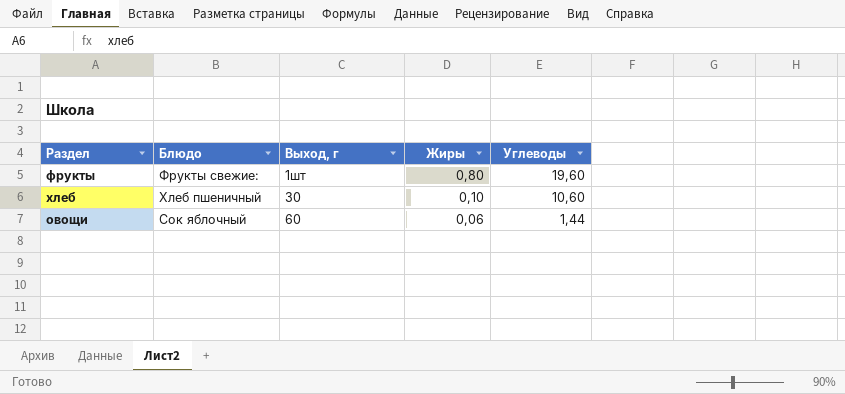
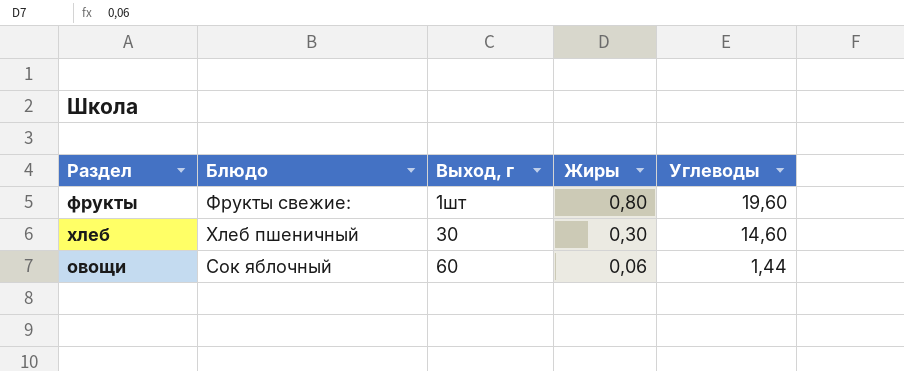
хлеб | Жиры: 0,10 -> 0,30
хлеб | Углеводы: 10,60 -> 14,60

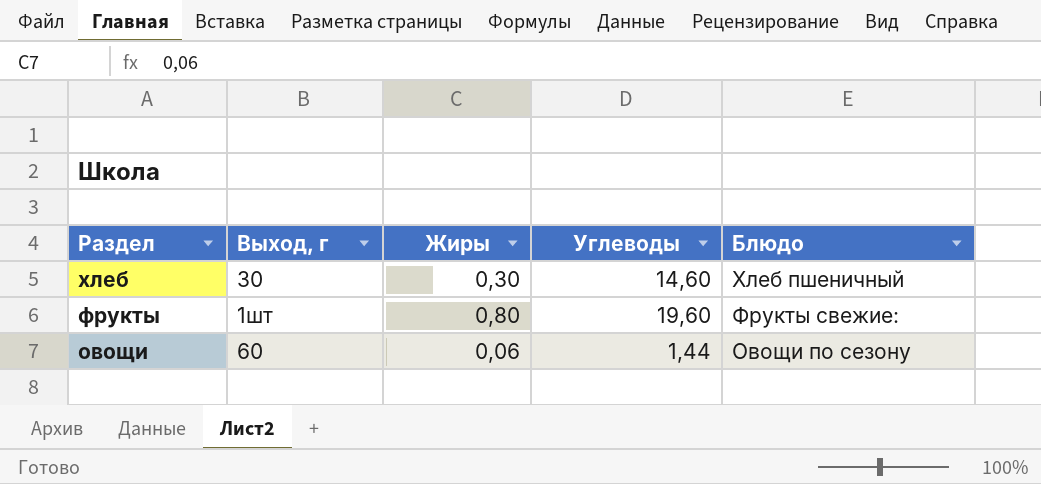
row order: Выход, г ascending -> Раздел descending
column Блюдо | position: 2 -> 5
овощи | Блюдо: Сок яблочный -> Овощи по сезону

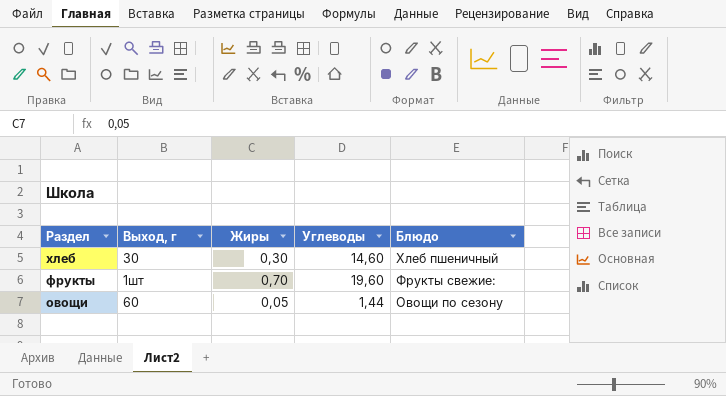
фрукты | Жиры: 0,80 -> 0,70
овощи | Жиры: 0,06 -> 0,05

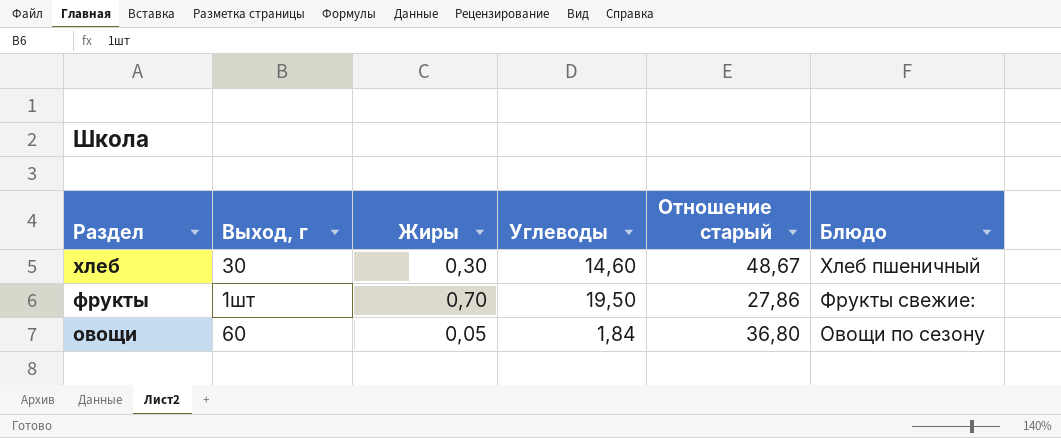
column Отношение старый | formula: none -> [Углеводы] / [Жиры]
фрукты | Углеводы: 19,60 -> 19,50
овощи | Углеводы: 1,44 -> 1,84

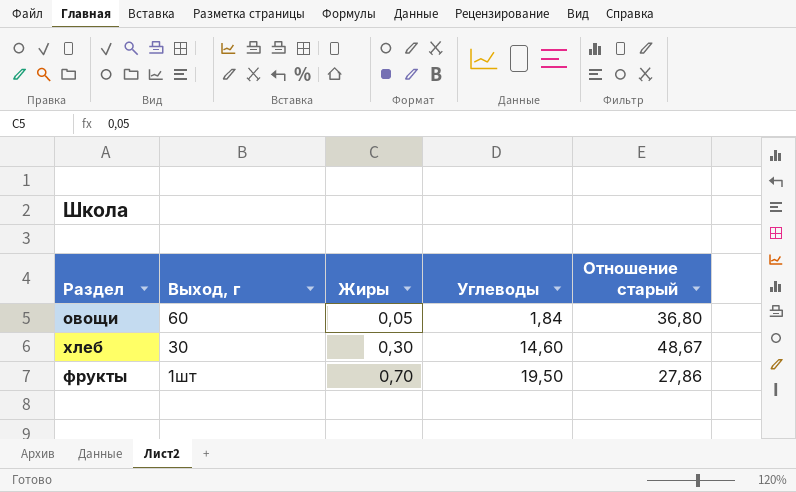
row order: Раздел descending -> Выход, г descending
column Блюдо | position: 6 -> none

